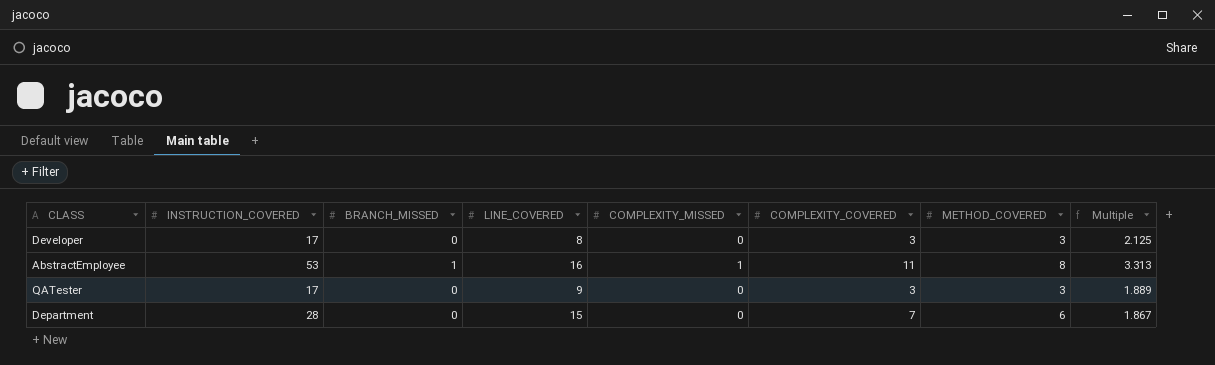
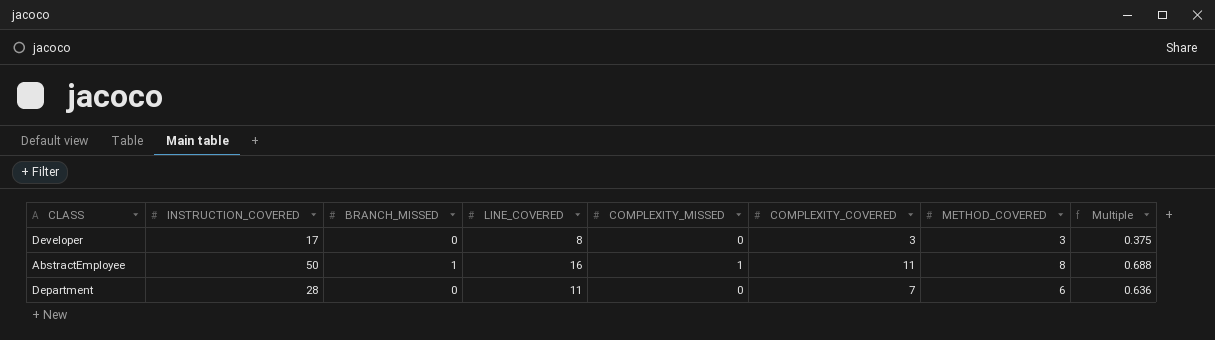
column Multiple | formula: [INSTRUCTION_COVERED] / [LINE_COVERED] -> [COMPLEXITY_COVERED] / [LINE_COVERED]
row QATester: 17 | 0 | 9 | 0 | 3 | 3 | 1.889 -> none
AbstractEmployee | INSTRUCTION_COVERED: 53 -> 50
Department | LINE_COVERED: 15 -> 11

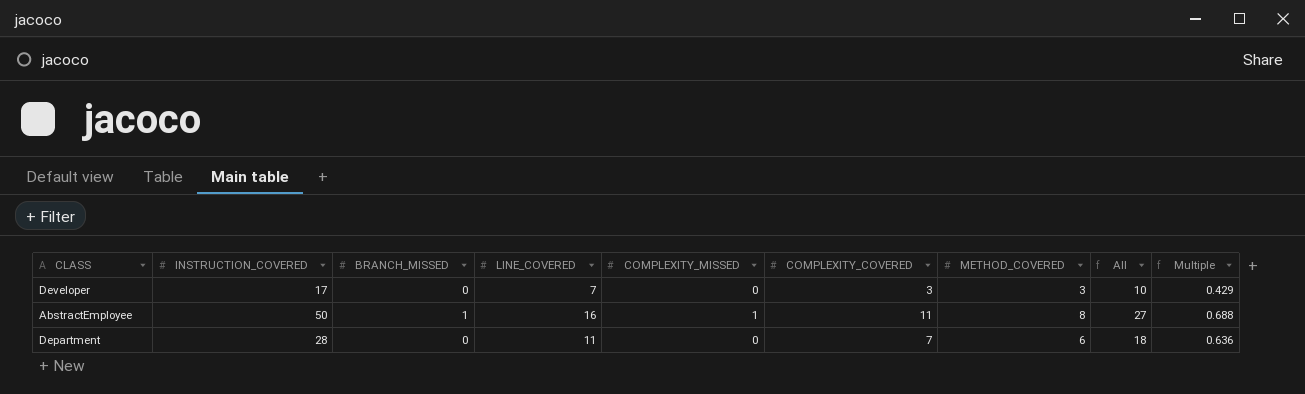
column All | formula: none -> [LINE_COVERED] + [COMPLEXITY_COVERED]
Developer | LINE_COVERED: 8 -> 7
Developer | Multiple: 0.375 -> 0.429

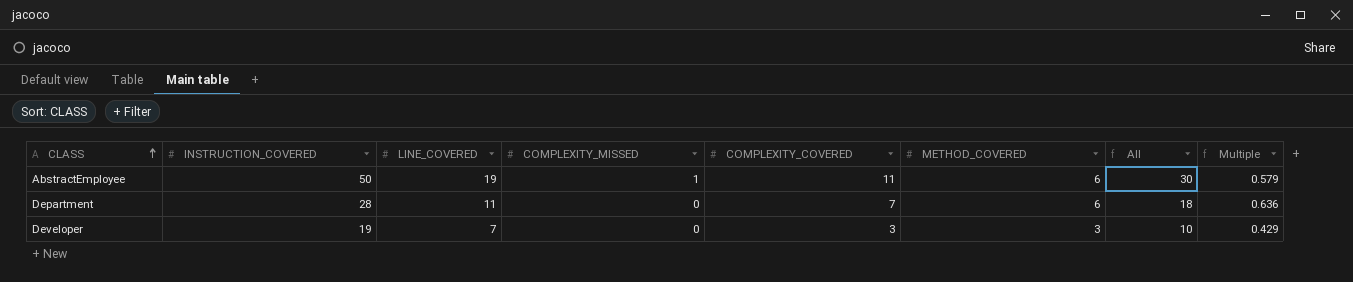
row order: none -> CLASS ascending
column BRANCH_MISSED | position: 3 -> none
AbstractEmployee | LINE_COVERED: 16 -> 19
AbstractEmployee | METHOD_COVERED: 8 -> 6
AbstractEmployee | All: 27 -> 30
AbstractEmployee | Multiple: 0.688 -> 0.579
Developer | INSTRUCTION_COVERED: 17 -> 19

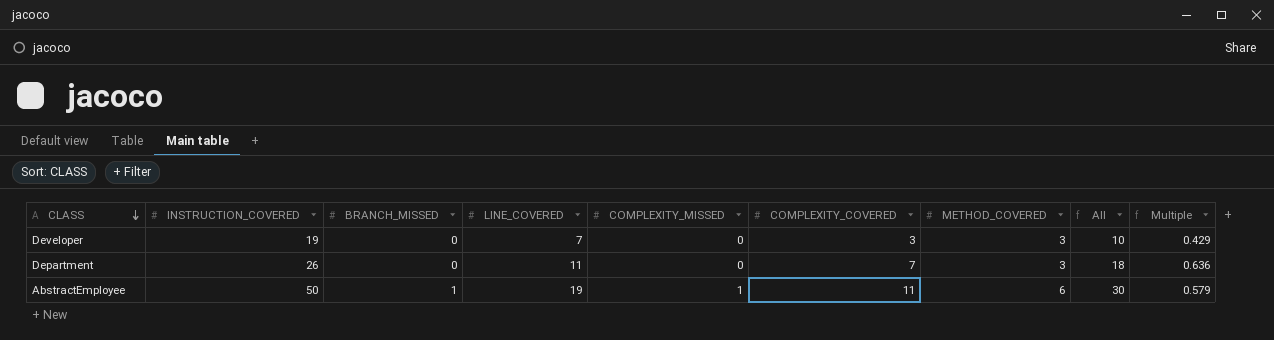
row order: CLASS ascending -> CLASS descending
column BRANCH_MISSED | position: none -> 3
Department | INSTRUCTION_COVERED: 28 -> 26
Department | METHOD_COVERED: 6 -> 3

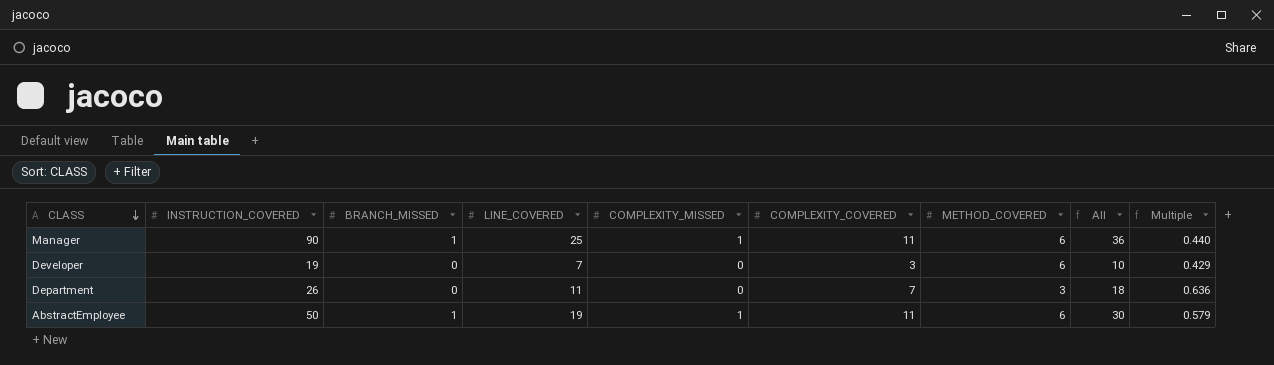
row Manager: none -> 90 | 1 | 25 | 1 | 11 | 6 | 36 | 0.440
Developer | METHOD_COVERED: 3 -> 6

